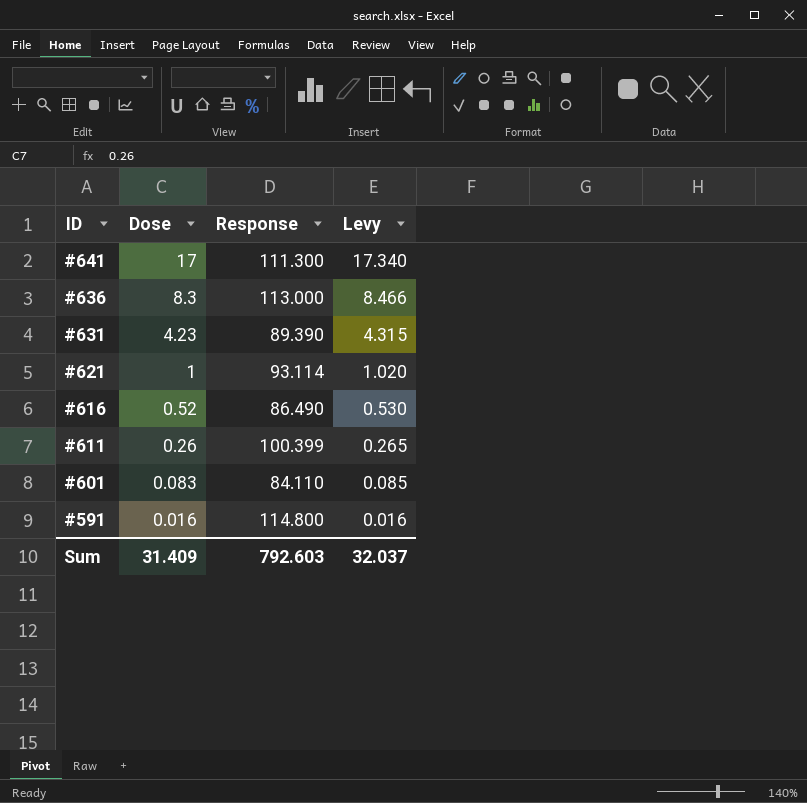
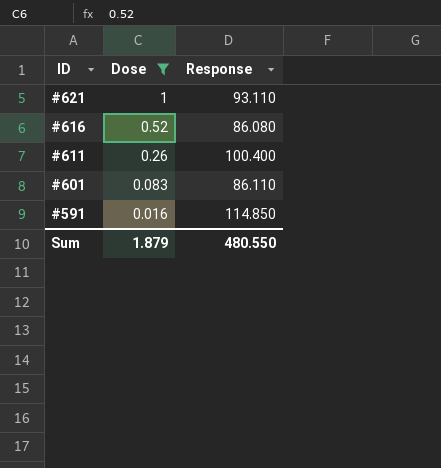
filter: none -> Dose <= 1
column Levy | formula: [Dose] * 1.02 -> none
#621 | Response: 93.114 -> 93.110
#616 | Response: 86.490 -> 86.080
#611 | Response: 100.399 -> 100.400
#601 | Response: 84.110 -> 86.110
#591 | Response: 114.800 -> 114.850
Sum | Dose: 31.409 -> 1.879
Sum | Response: 792.603 -> 480.550

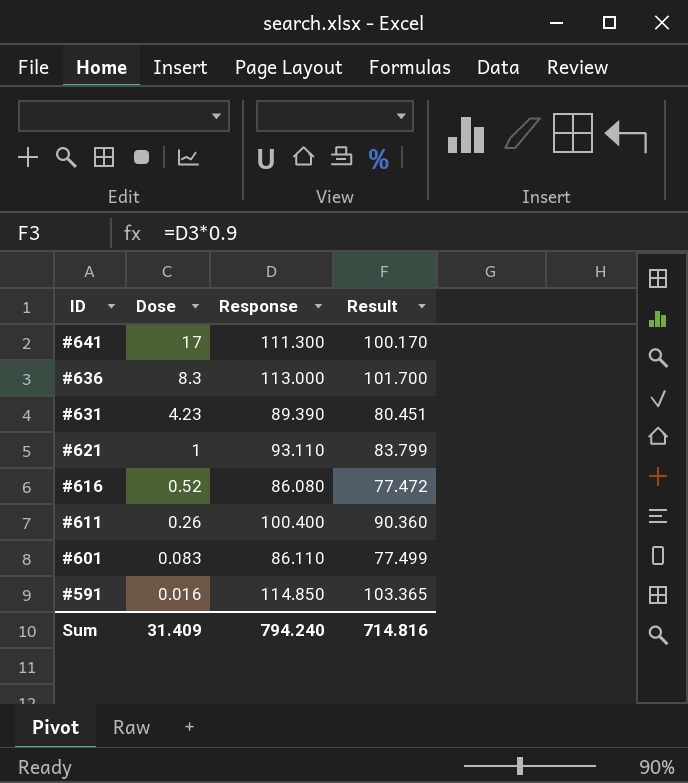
filter: Dose <= 1 -> none
column Result | formula: none -> [Response] * 0.9
Sum | Dose: 1.879 -> 31.409
Sum | Response: 480.550 -> 794.240

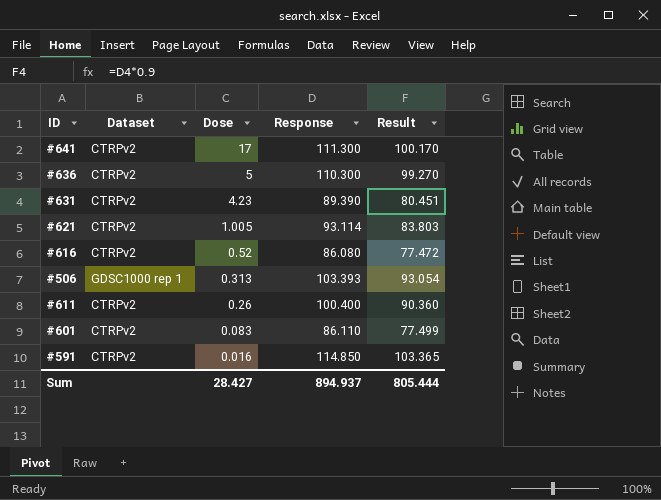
column Dataset | position: none -> 2
#636 | Dose: 8.3 -> 5
#636 | Response: 113.000 -> 110.300
#636 | Result: 101.700 -> 99.270
#621 | Dose: 1 -> 1.005
#621 | Response: 93.110 -> 93.114
#621 | Result: 83.799 -> 83.803
row #506: none -> GDSC1000 rep 1 | 0.313 | 103.393 | 93.054
Sum | Dose: 31.409 -> 28.427
Sum | Response: 794.240 -> 894.937
Sum | Result: 714.816 -> 805.444

